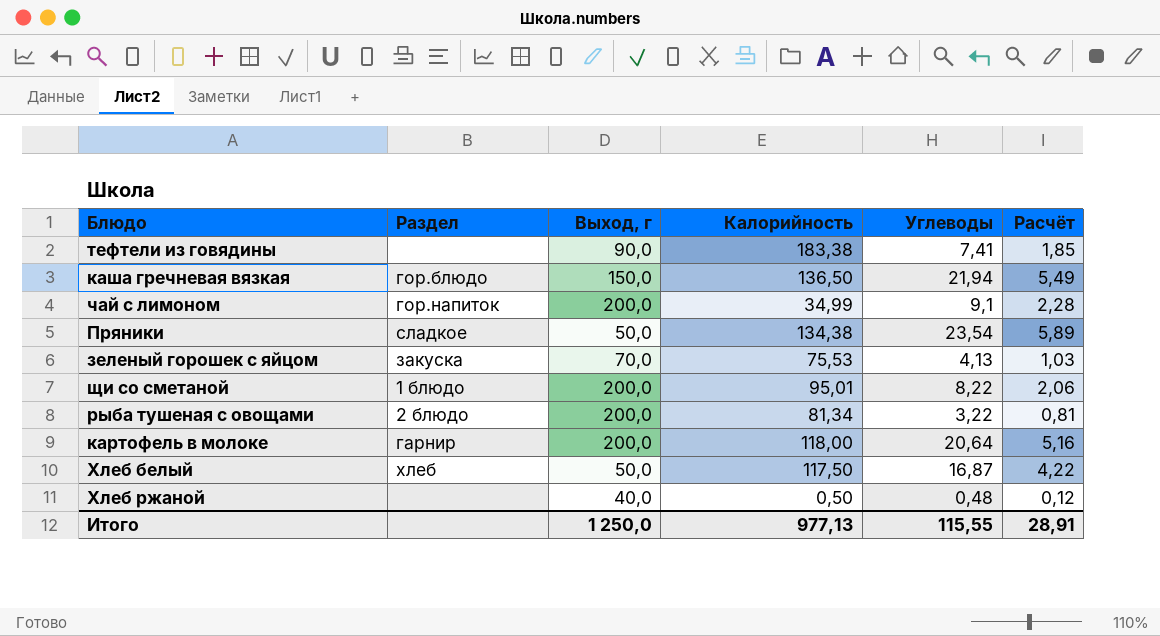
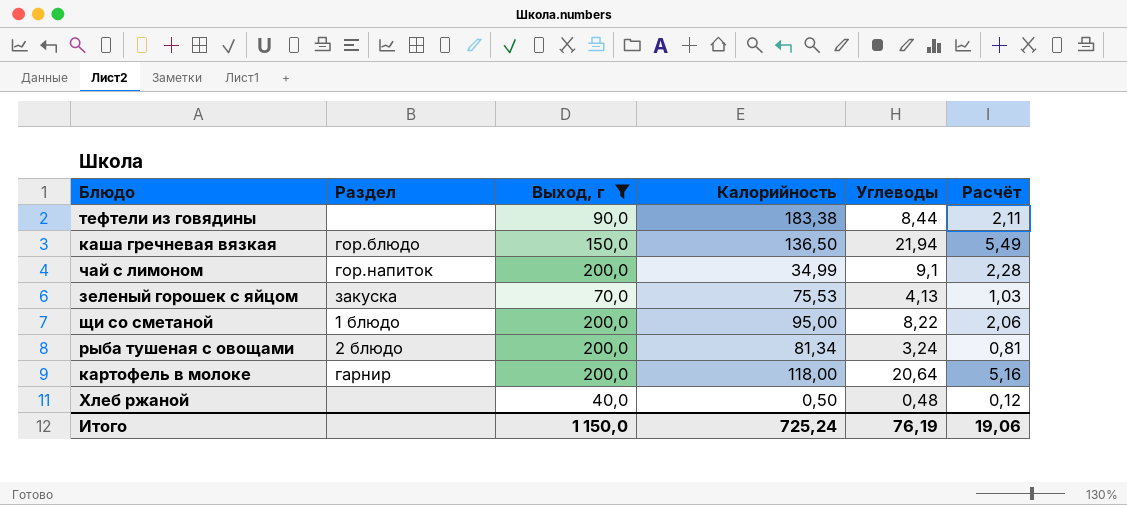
filter: none -> Выход, г != 50,0
тефтели из говядины | Углеводы: 7,41 -> 8,44
тефтели из говядины | Расчёт: 1,85 -> 2,11
щи со сметаной | Калорийность: 95,01 -> 95,00
рыба тушеная с овощами | Углеводы: 3,22 -> 3,24
Итого | Выход, г: 1 250,0 -> 1 150,0
Итого | Калорийность: 977,13 -> 725,24
Итого | Углеводы: 115,55 -> 76,19
Итого | Расчёт: 28,91 -> 19,06

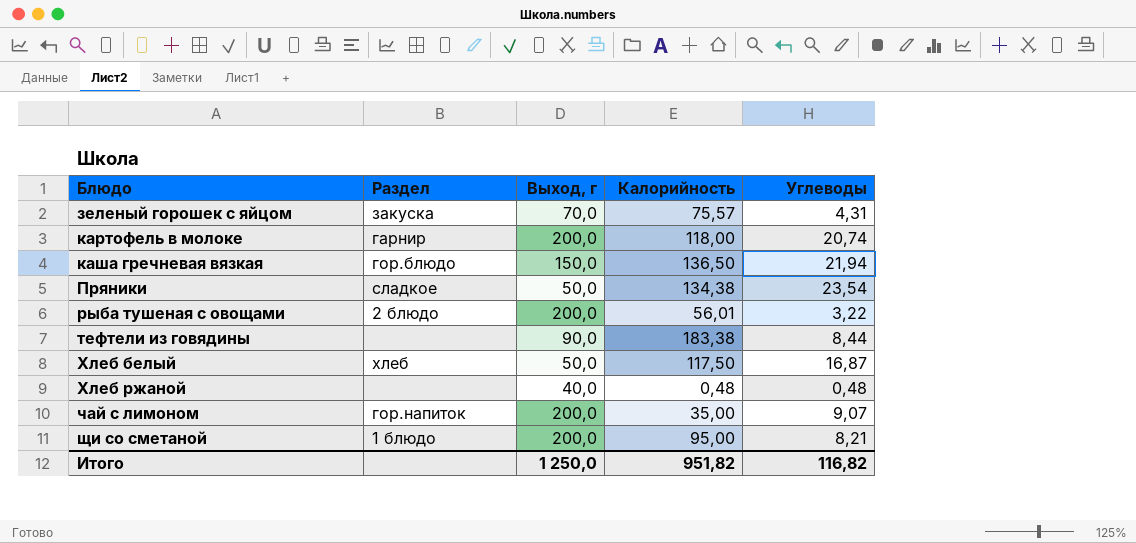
filter: Выход, г != 50,0 -> none
row order: none -> Блюдо ascending
column Расчёт | formula: [Углеводы] * 0,25 -> none
зеленый горошек с яйцом | Калорийность: 75,53 -> 75,57
зеленый горошек с яйцом | Углеводы: 4,13 -> 4,31
картофель в молоке | Углеводы: 20,64 -> 20,74
рыба тушеная с овощами | Калорийность: 81,34 -> 56,01
рыба тушеная с овощами | Углеводы: 3,24 -> 3,22
Хлеб ржаной | Калорийность: 0,50 -> 0,48
чай с лимоном | Калорийность: 34,99 -> 35,00
чай с лимоном | Углеводы: 9,1 -> 9,07
щи со сметаной | Углеводы: 8,22 -> 8,21
Итого | Выход, г: 1 150,0 -> 1 250,0
Итого | Калорийность: 725,24 -> 951,82
Итого | Углеводы: 76,19 -> 116,82

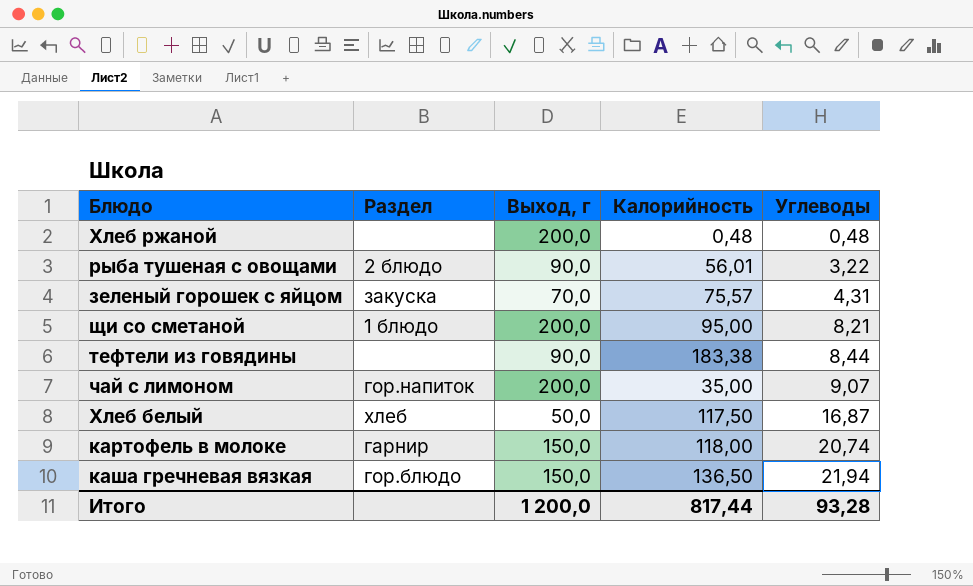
row order: Блюдо ascending -> Углеводы ascending
row Пряники: сладкое | 50,0 | 134,38 | 23,54 -> none
Хлеб ржаной | Выход, г: 40,0 -> 200,0
рыба тушеная с овощами | Выход, г: 200,0 -> 90,0
картофель в молоке | Выход, г: 200,0 -> 150,0
Итого | Выход, г: 1 250,0 -> 1 200,0
Итого | Калорийность: 951,82 -> 817,44
Итого | Углеводы: 116,82 -> 93,28

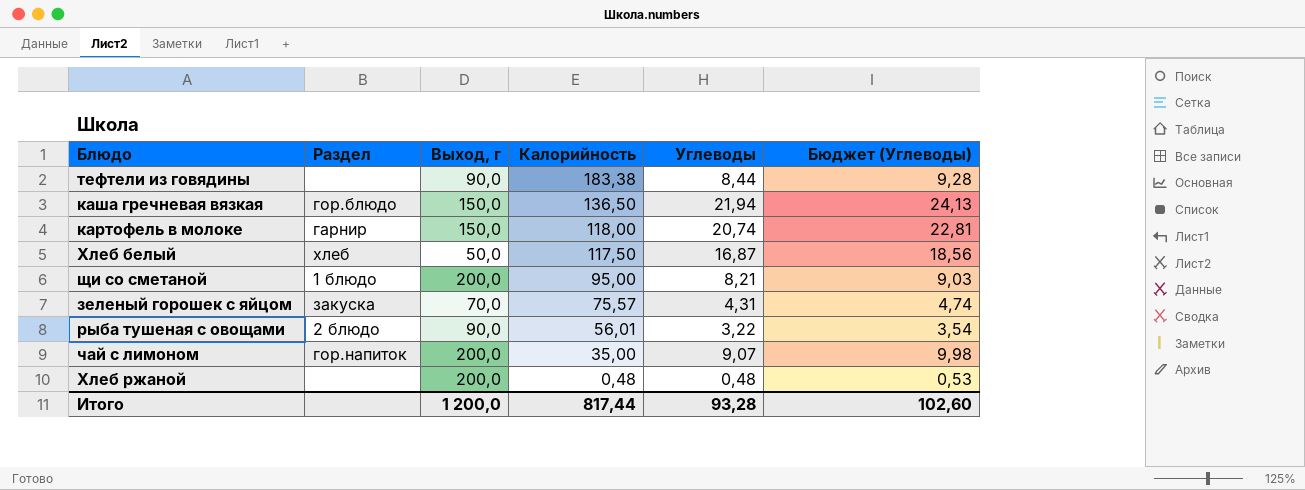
row order: Углеводы ascending -> Калорийность descending
column Бюджет (Углеводы) | formula: none -> [Углеводы] * 1,1

